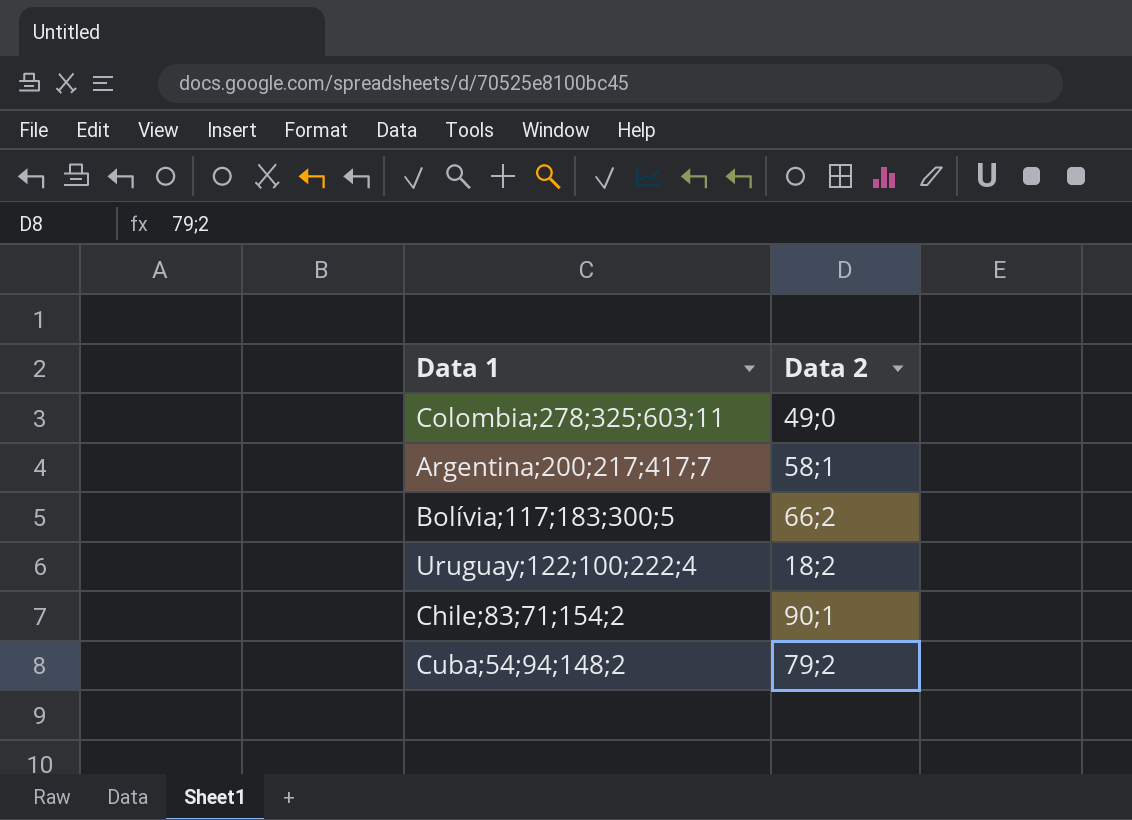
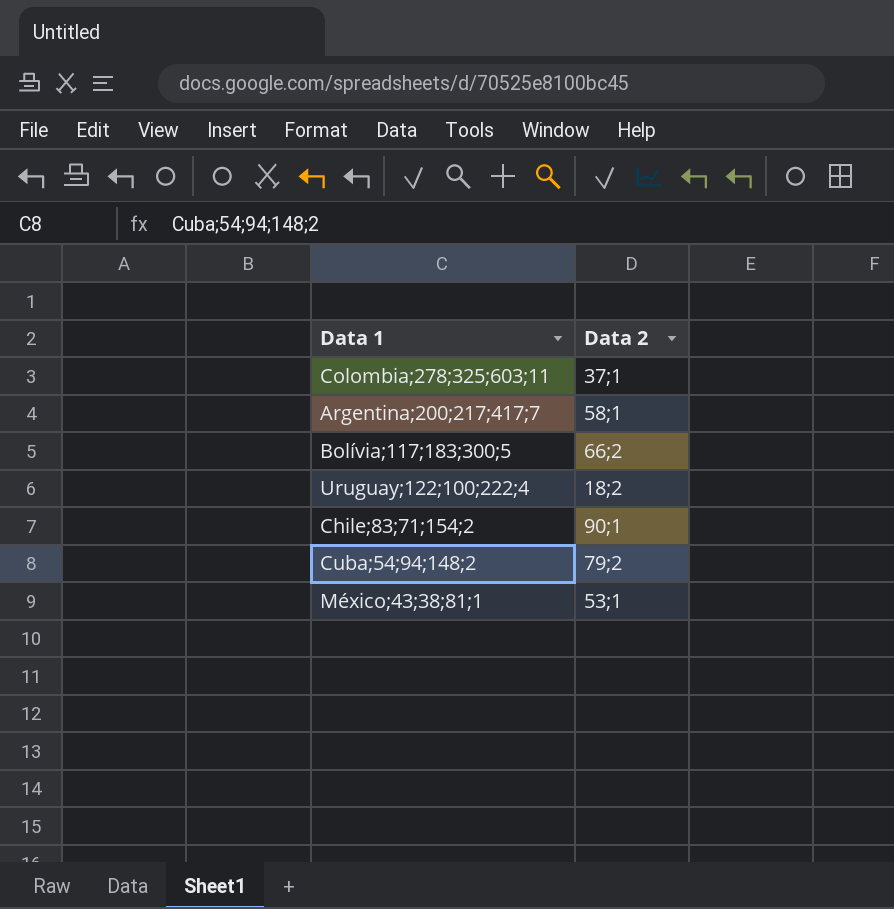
Colombia;278;325;603;11 | Data 2: 49;0 -> 37;1
row México;43;38;81;1: none -> 53;1

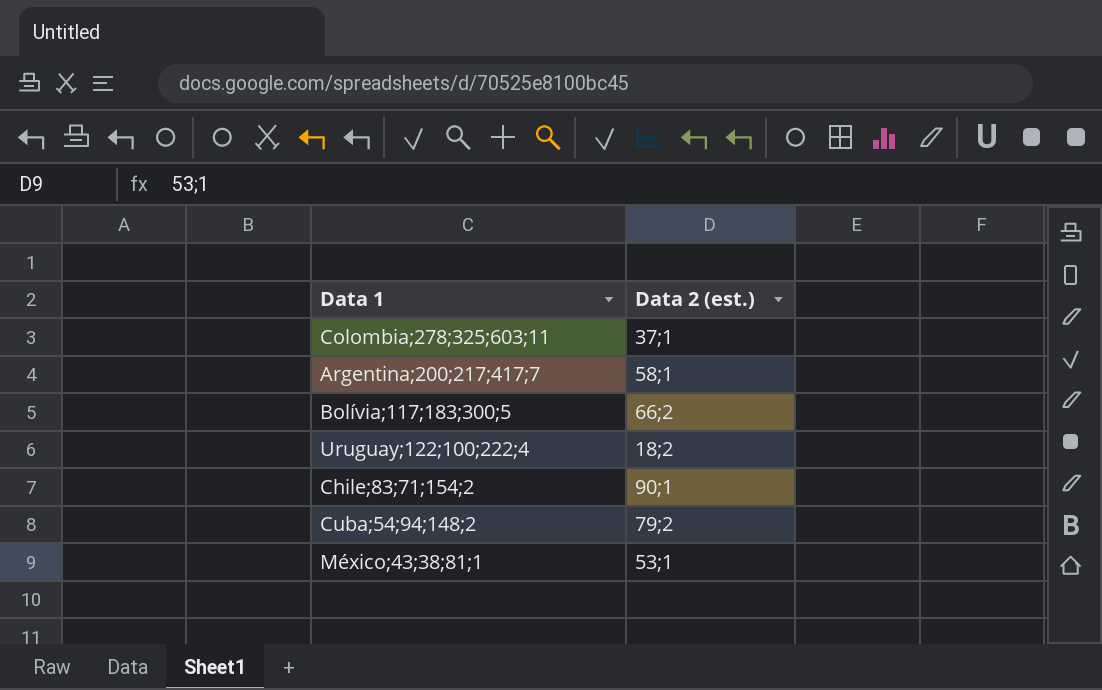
column name: Data 2 -> Data 2 (est.)

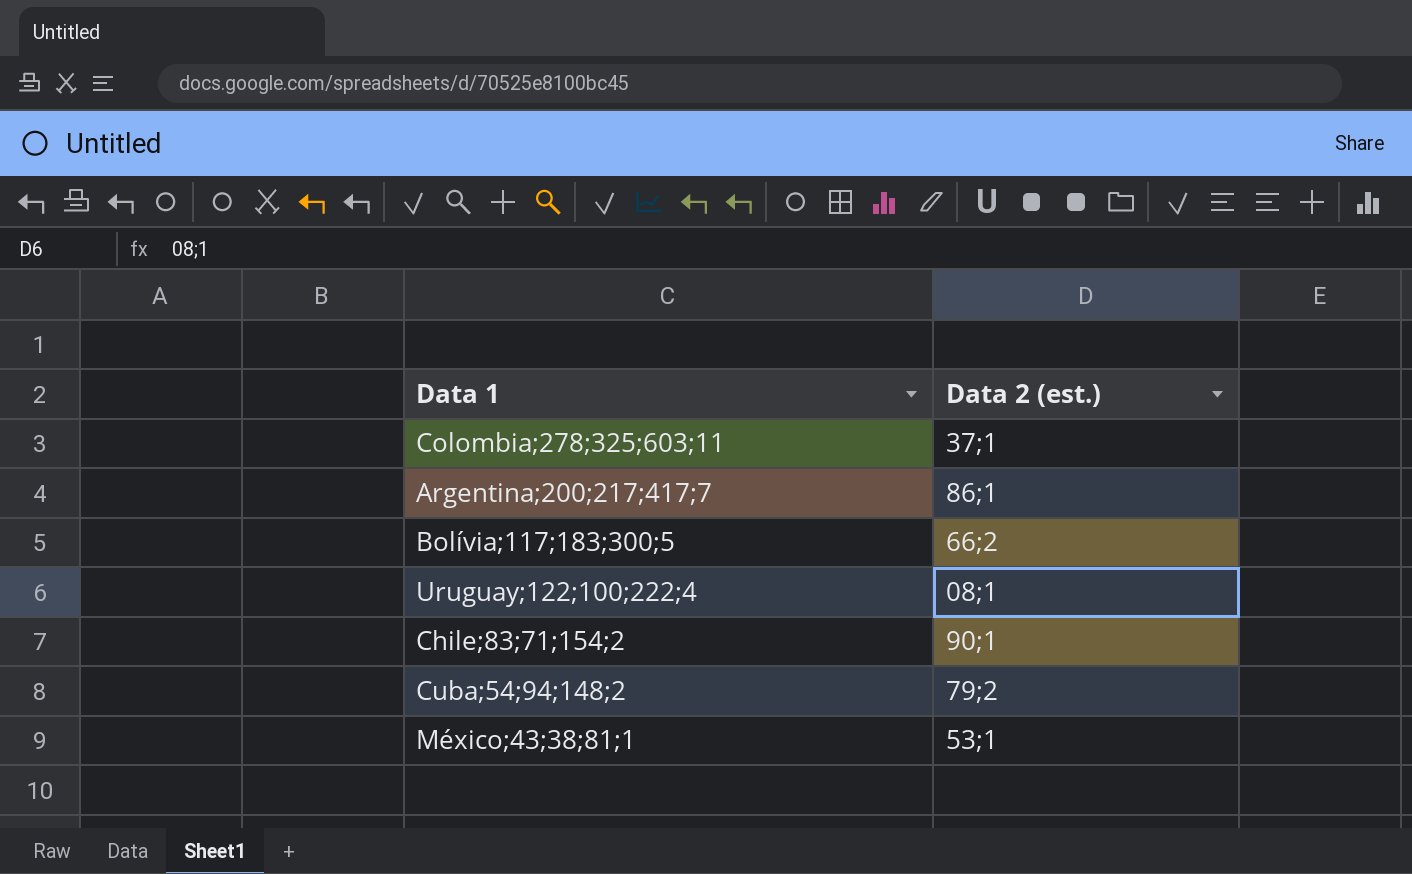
Argentina;200;217;417;7 | Data 2 (est.): 58;1 -> 86;1
Uruguay;122;100;222;4 | Data 2 (est.): 18;2 -> 08;1

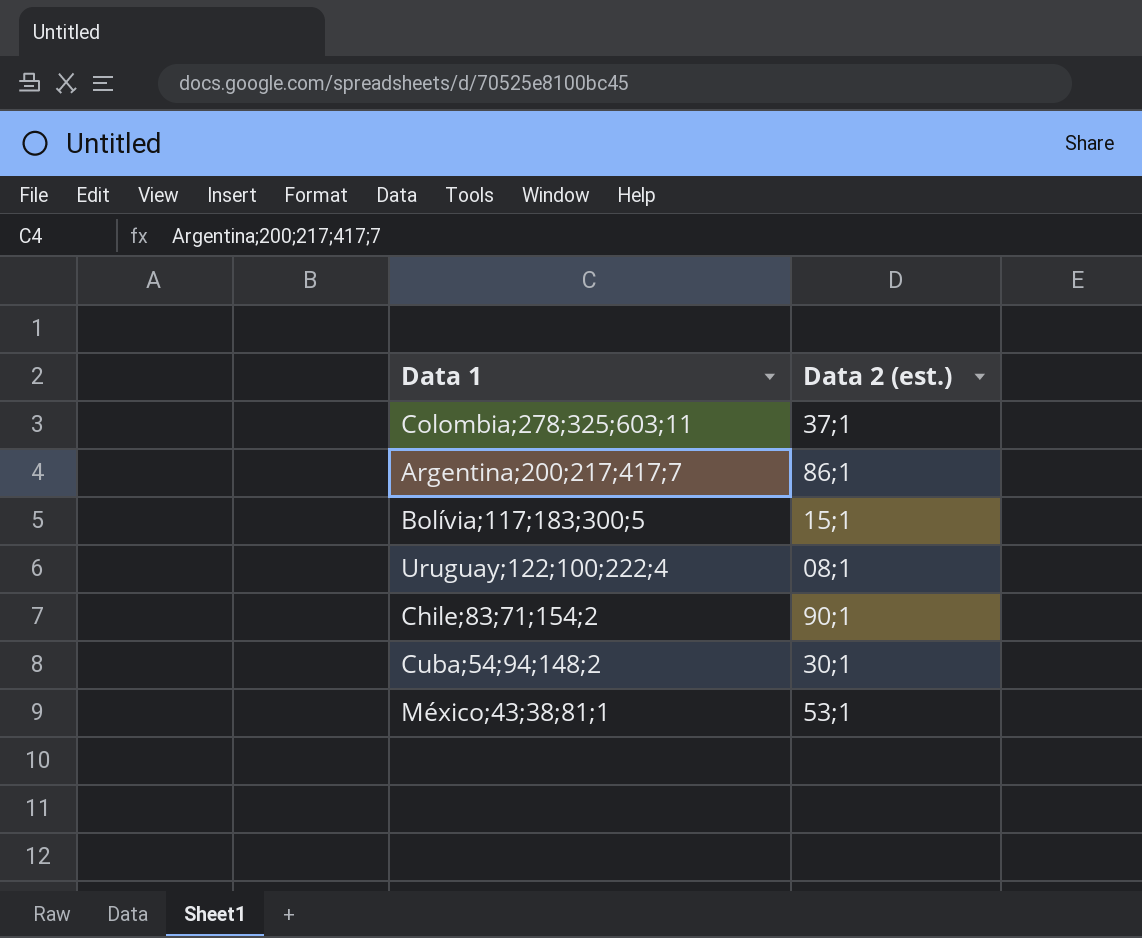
Bolívia;117;183;300;5 | Data 2 (est.): 66;2 -> 15;1
Cuba;54;94;148;2 | Data 2 (est.): 79;2 -> 30;1

